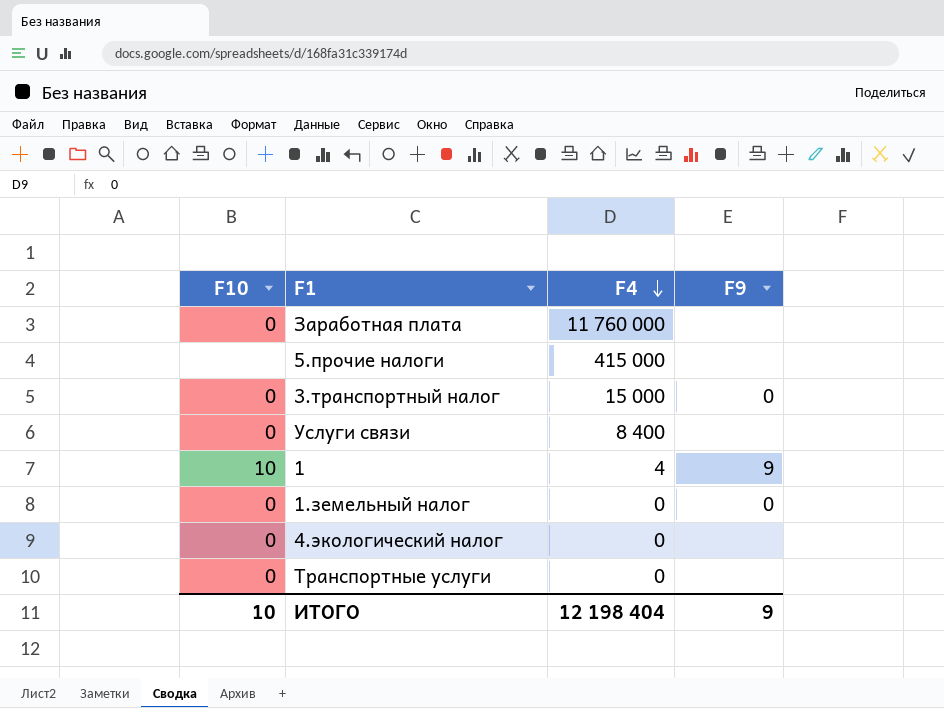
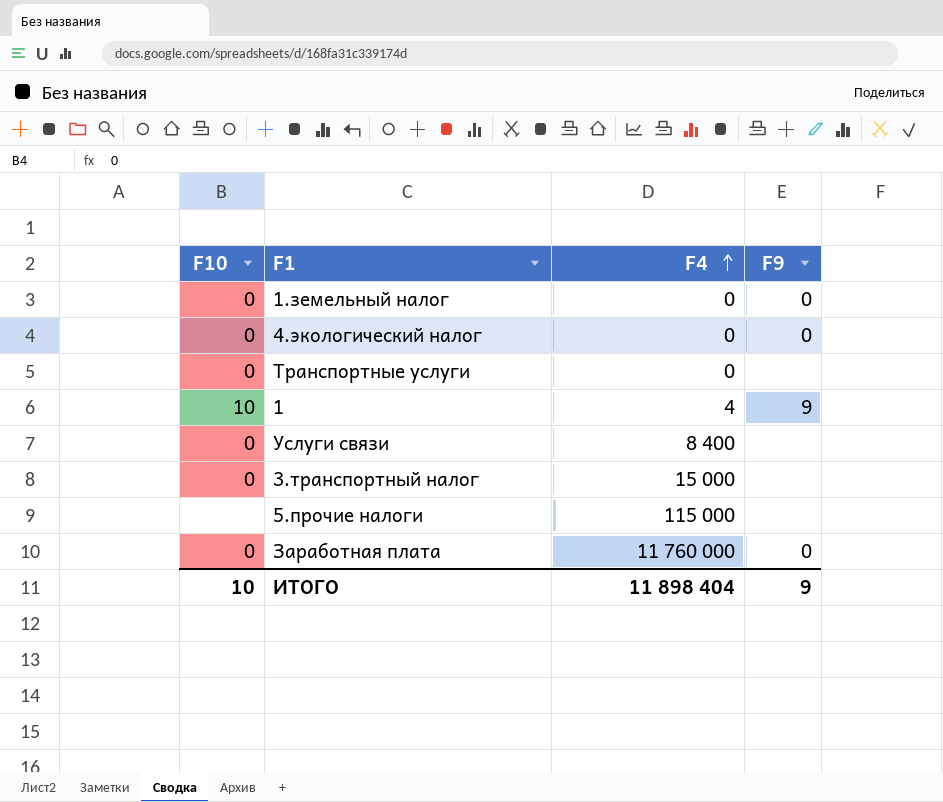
row order: F4 descending -> F4 ascending
4.экологический налог | F9: none -> 0
3.транспортный налог | F9: 0 -> none
5.прочие налоги | F4: 415 000 -> 115 000
Заработная плата | F9: none -> 0
ИТОГО | F4: 12 198 404 -> 11 898 404

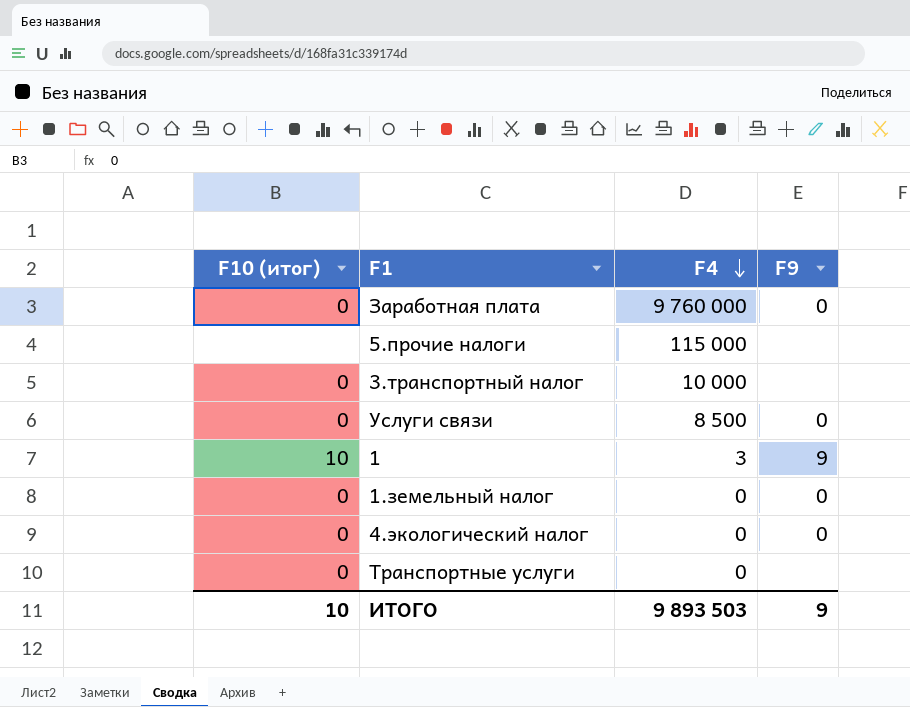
row order: F4 ascending -> F4 descending
column name: F10 -> F10 (итог)
Заработная плата | F4: 11 760 000 -> 9 760 000
3.транспортный налог | F4: 15 000 -> 10 000
Услуги связи | F4: 8 400 -> 8 500
Услуги связи | F9: none -> 0
1 | F4: 4 -> 3
ИТОГО | F4: 11 898 404 -> 9 893 503

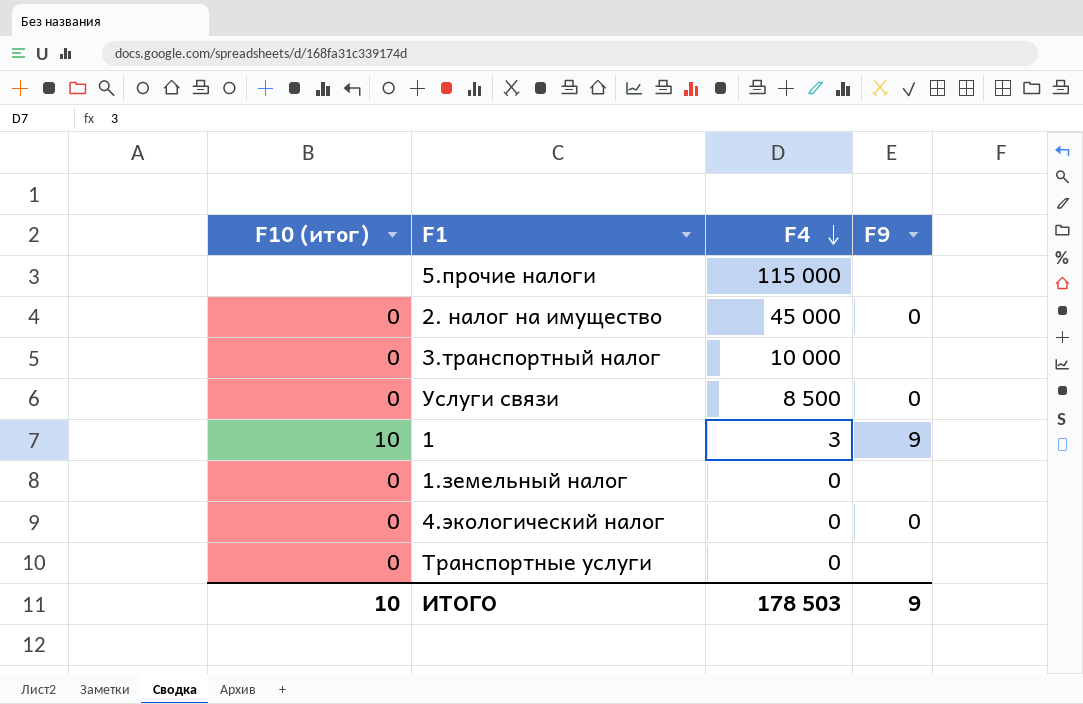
row Заработная плата: 0 | 9 760 000 | 0 -> none
row 2. налог на имущество: none -> 0 | 45 000 | 0
1.земельный налог | F9: 0 -> none
ИТОГО | F4: 9 893 503 -> 178 503

